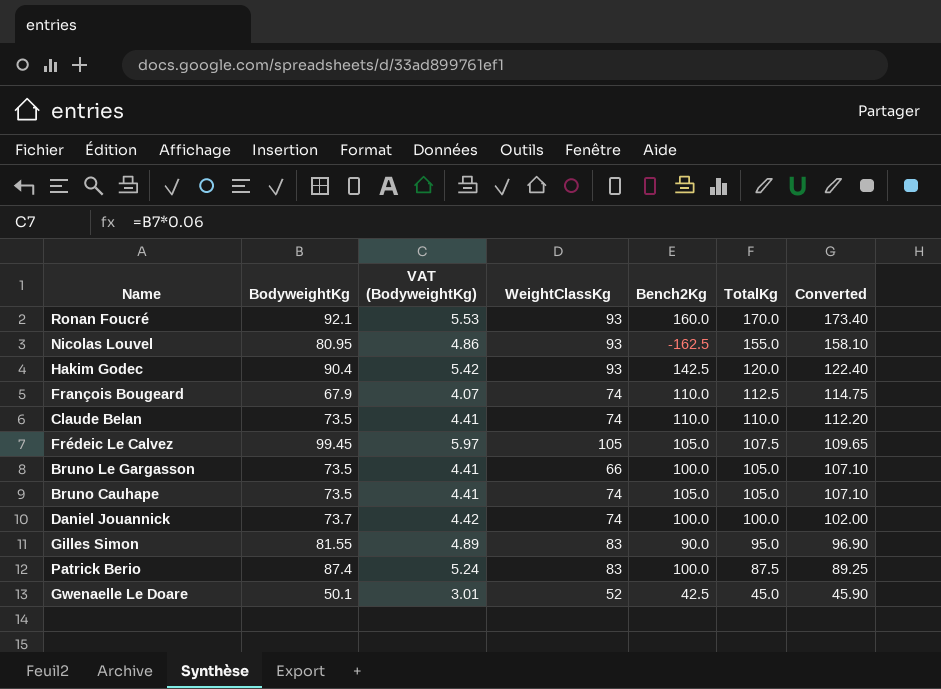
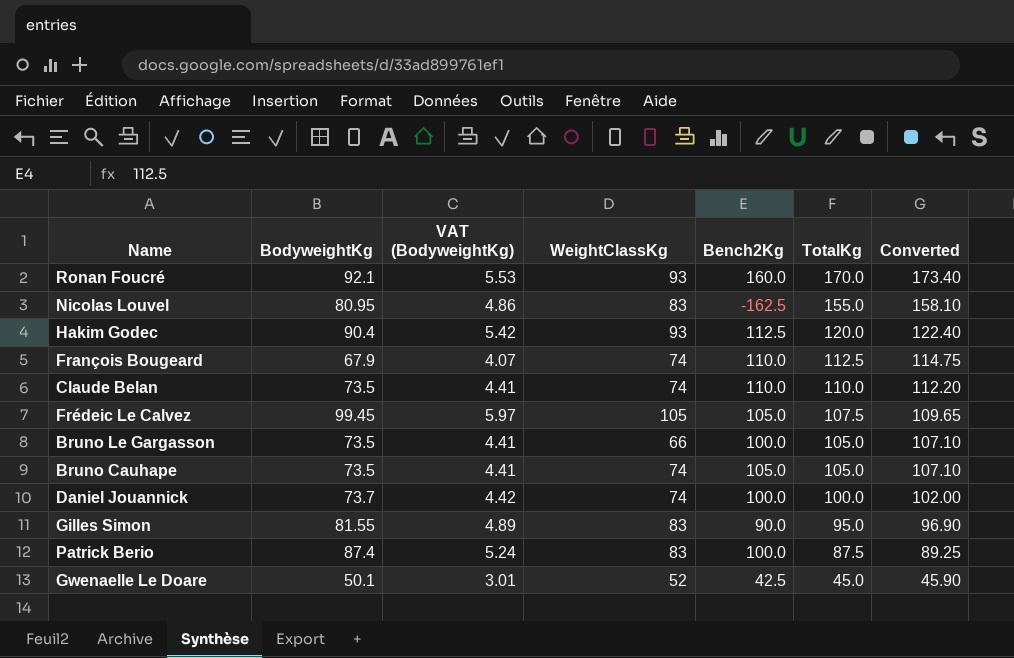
Nicolas Louvel | WeightClassKg: 93 -> 83
Hakim Godec | Bench2Kg: 142.5 -> 112.5

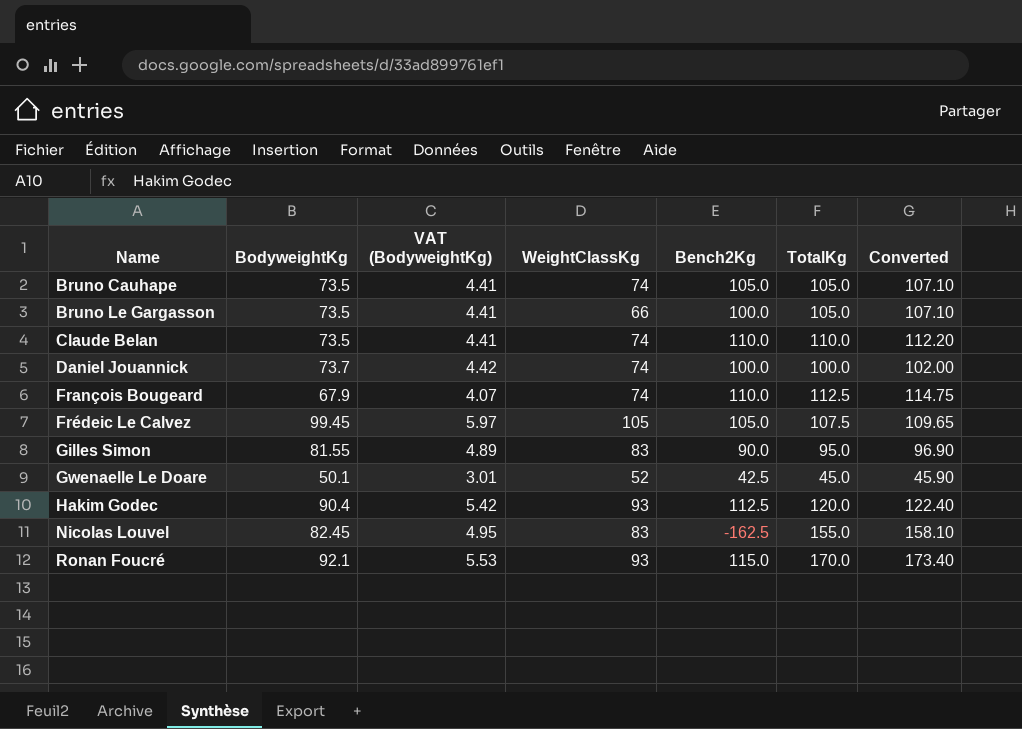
row order: TotalKg descending -> Name ascending
row Patrick Berio: 87.4 | 5.24 | 83 | 100.0 | 87.5 | 89.25 -> none
Nicolas Louvel | BodyweightKg: 80.95 -> 82.45
Nicolas Louvel | VAT (BodyweightKg): 4.86 -> 4.95
Ronan Foucré | Bench2Kg: 160.0 -> 115.0

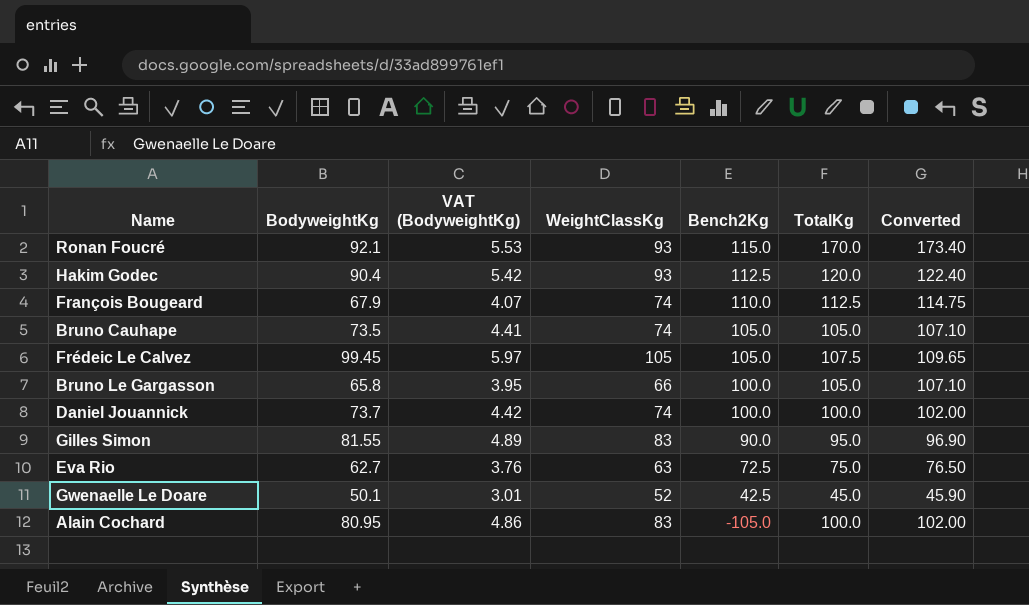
row order: Name ascending -> Bench2Kg descending
row Claude Belan: 73.5 | 4.41 | 74 | 110.0 | 110.0 | 112.20 -> none
row Nicolas Louvel: 82.45 | 4.95 | 83 | -162.5 | 155.0 | 158.10 -> none
Bruno Le Gargasson | BodyweightKg: 73.5 -> 65.8
Bruno Le Gargasson | VAT (BodyweightKg): 4.41 -> 3.95
row Eva Rio: none -> 62.7 | 3.76 | 63 | 72.5 | 75.0 | 76.50
row Alain Cochard: none -> 80.95 | 4.86 | 83 | -105.0 | 100.0 | 102.00

